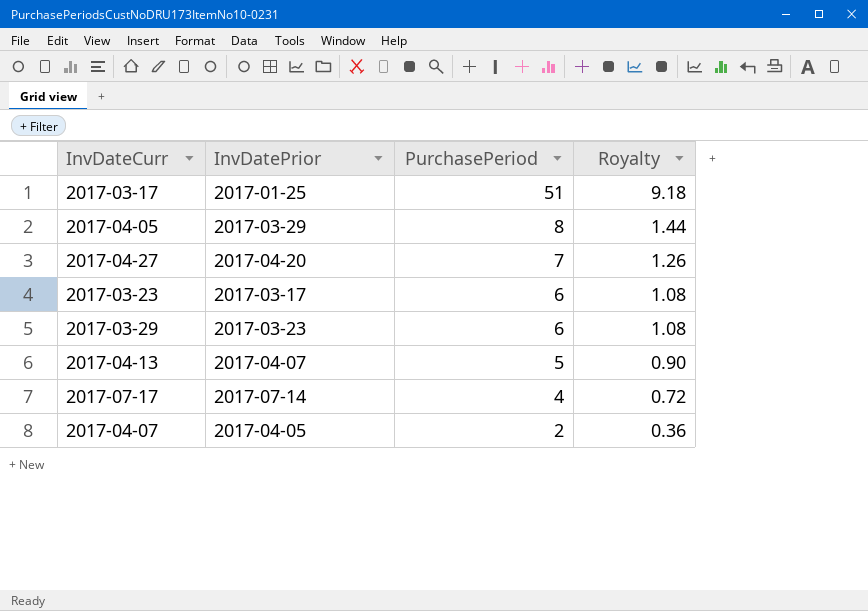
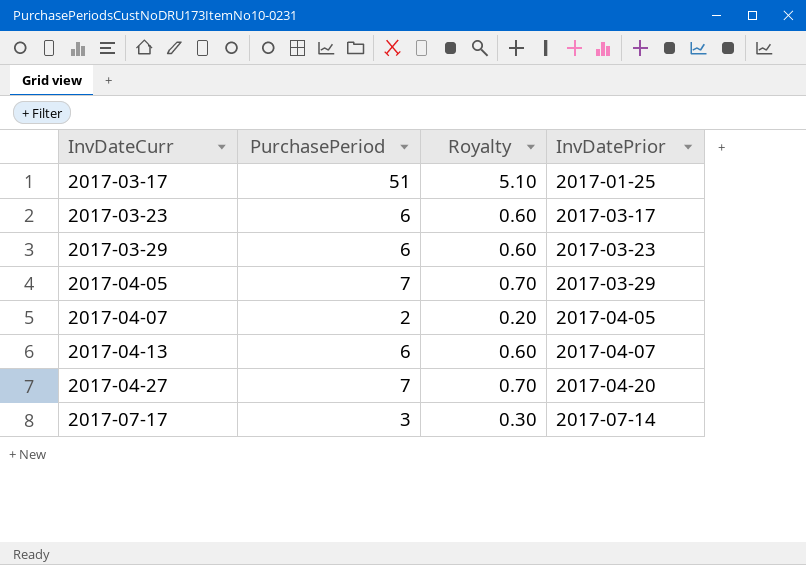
row order: PurchasePeriod descending -> InvDateCurr ascending
column Royalty | formula: [PurchasePeriod] * 0.18 -> [PurchasePeriod] * 0.1
column InvDatePrior | position: 2 -> 4
2017-04-05 | PurchasePeriod: 8 -> 7
2017-04-13 | PurchasePeriod: 5 -> 6
2017-07-17 | PurchasePeriod: 4 -> 3

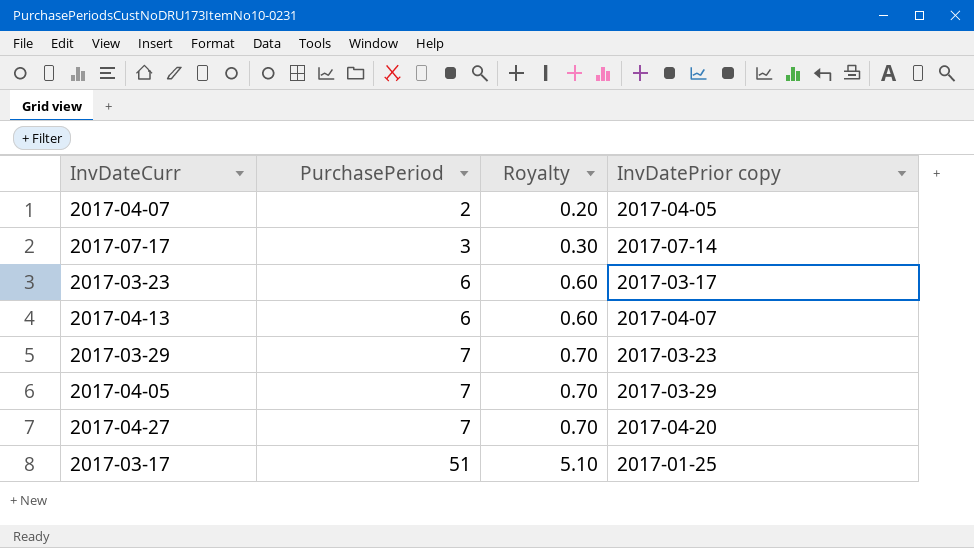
row order: InvDateCurr ascending -> PurchasePeriod ascending
column name: InvDatePrior -> InvDatePrior copy
2017-03-29 | PurchasePeriod: 6 -> 7
2017-03-29 | Royalty: 0.60 -> 0.70

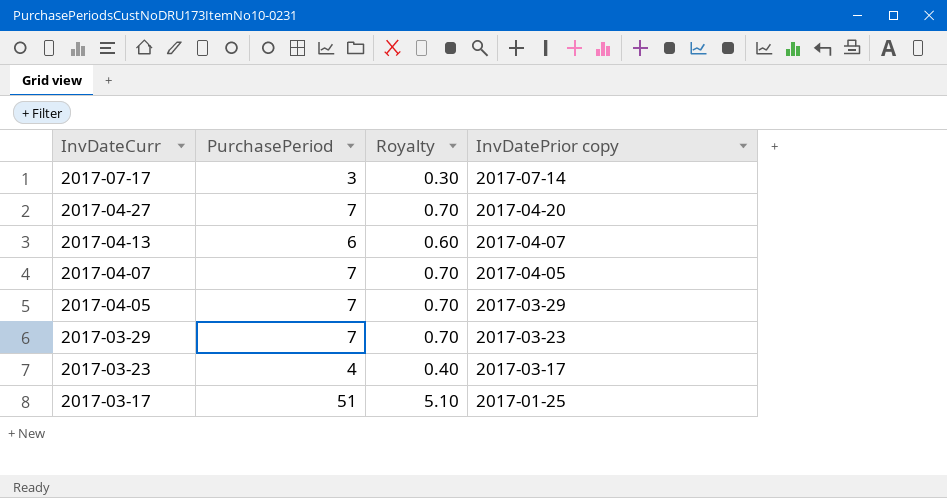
row order: PurchasePeriod ascending -> InvDateCurr descending
2017-04-07 | PurchasePeriod: 2 -> 7
2017-04-07 | Royalty: 0.20 -> 0.70
2017-03-23 | PurchasePeriod: 6 -> 4
2017-03-23 | Royalty: 0.60 -> 0.40

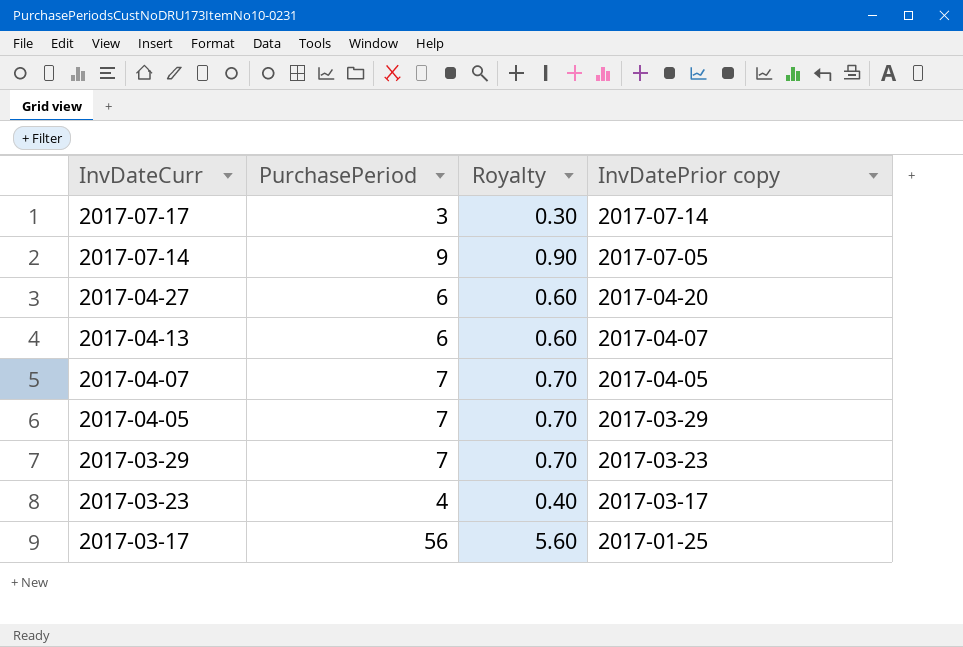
row 2017-07-14: none -> 9 | 0.90 | 2017-07-05
2017-04-27 | PurchasePeriod: 7 -> 6
2017-04-27 | Royalty: 0.70 -> 0.60
2017-03-17 | PurchasePeriod: 51 -> 56
2017-03-17 | Royalty: 5.10 -> 5.60

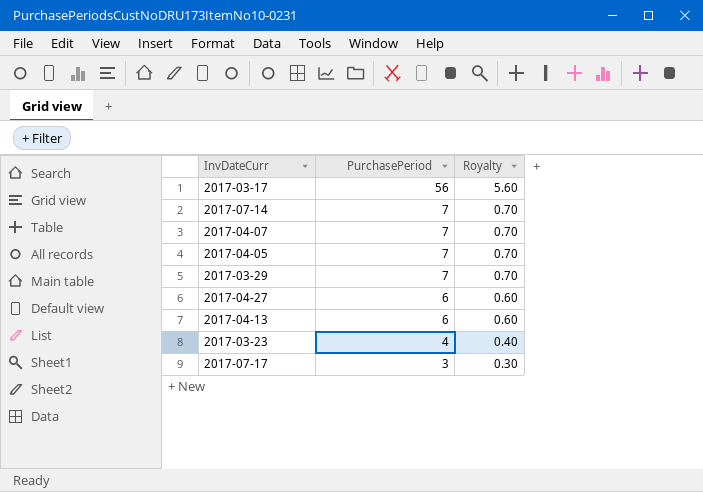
row order: InvDateCurr descending -> PurchasePeriod descending
column InvDatePrior copy | position: 4 -> none
2017-07-14 | PurchasePeriod: 9 -> 7
2017-07-14 | Royalty: 0.90 -> 0.70

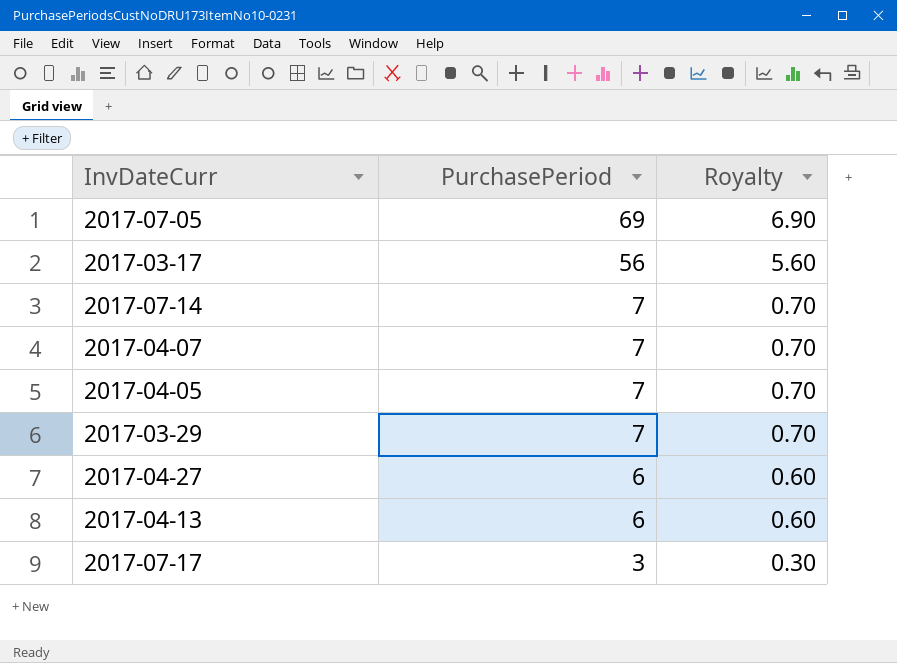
row 2017-03-23: 4 | 0.40 -> none
row 2017-07-05: none -> 69 | 6.90

